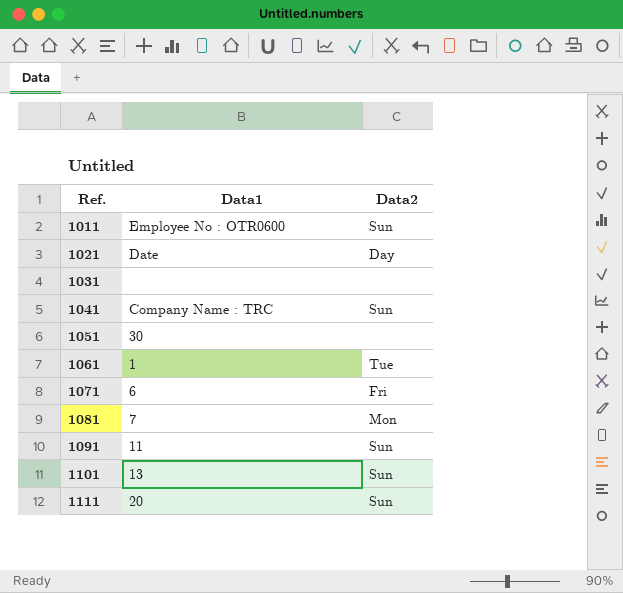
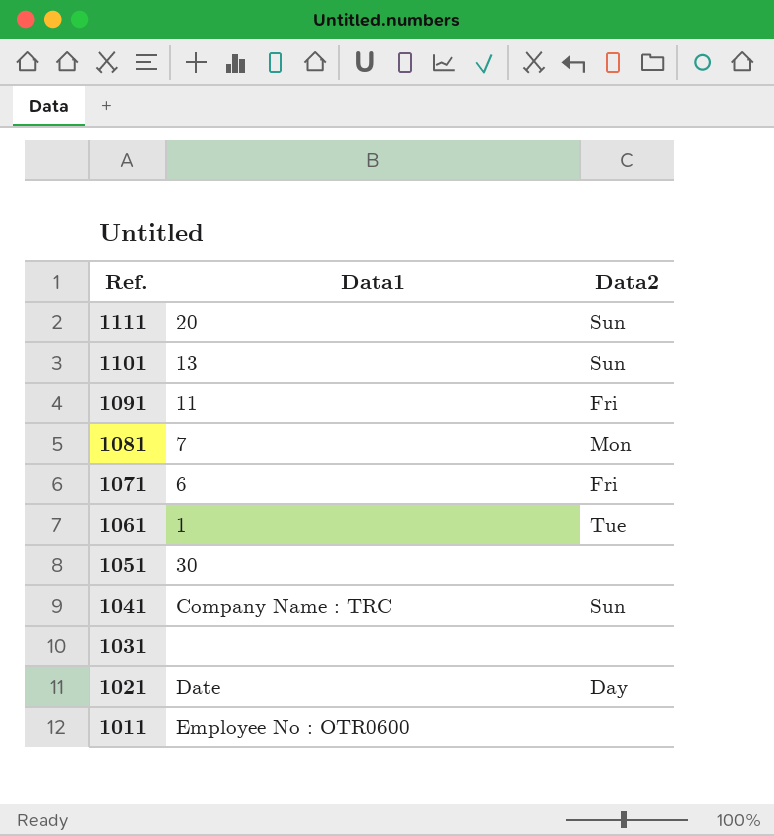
row order: Ref. ascending -> Ref. descending
1091 | Data2: Sun -> Fri
1011 | Data2: Sun -> none

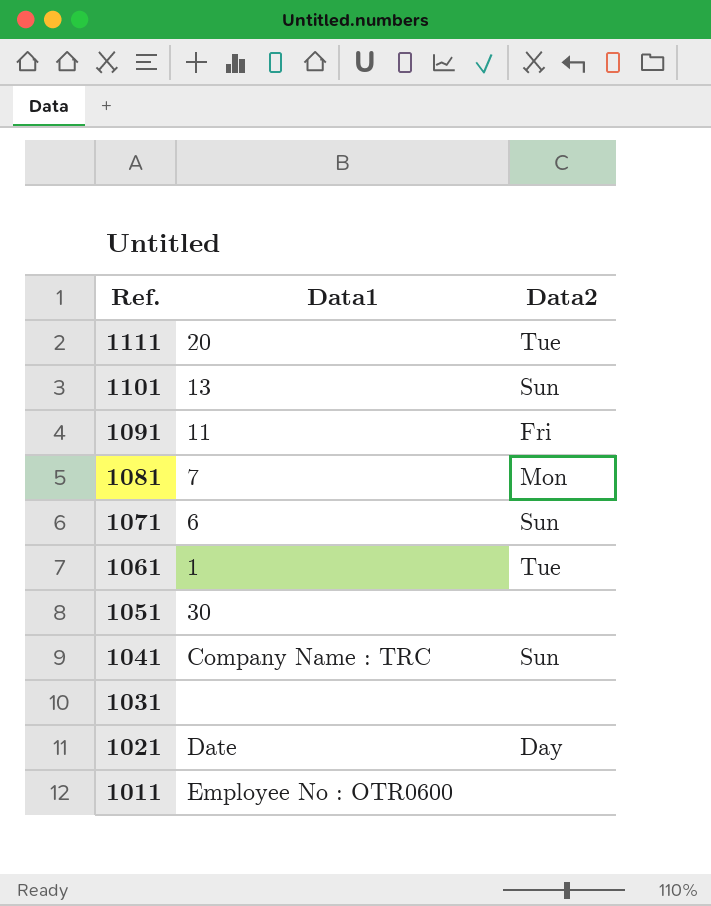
1111 | Data2: Sun -> Tue
1071 | Data2: Fri -> Sun

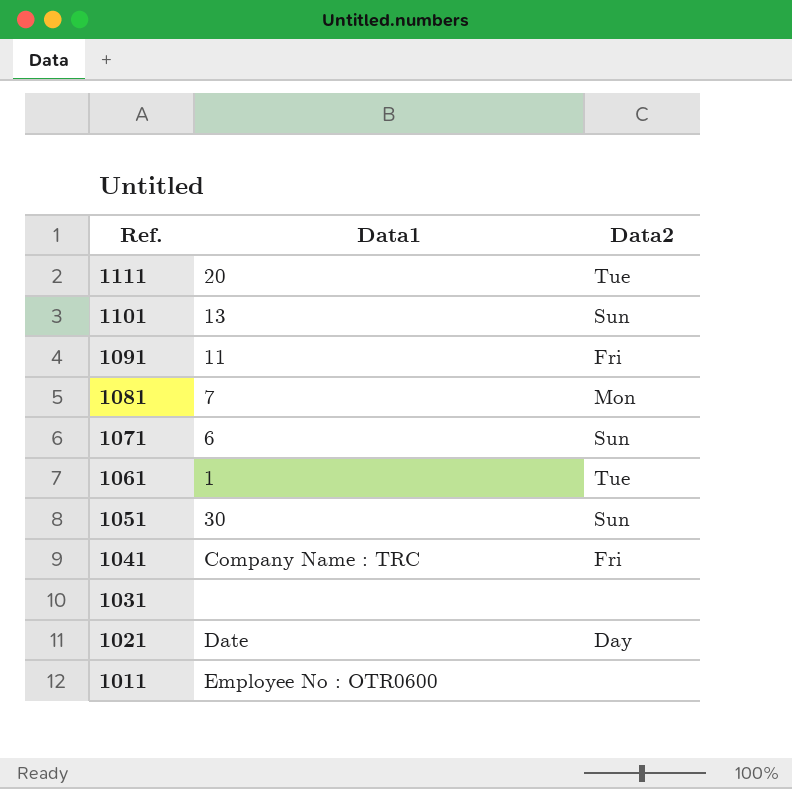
1051 | Data2: none -> Sun
1041 | Data2: Sun -> Fri

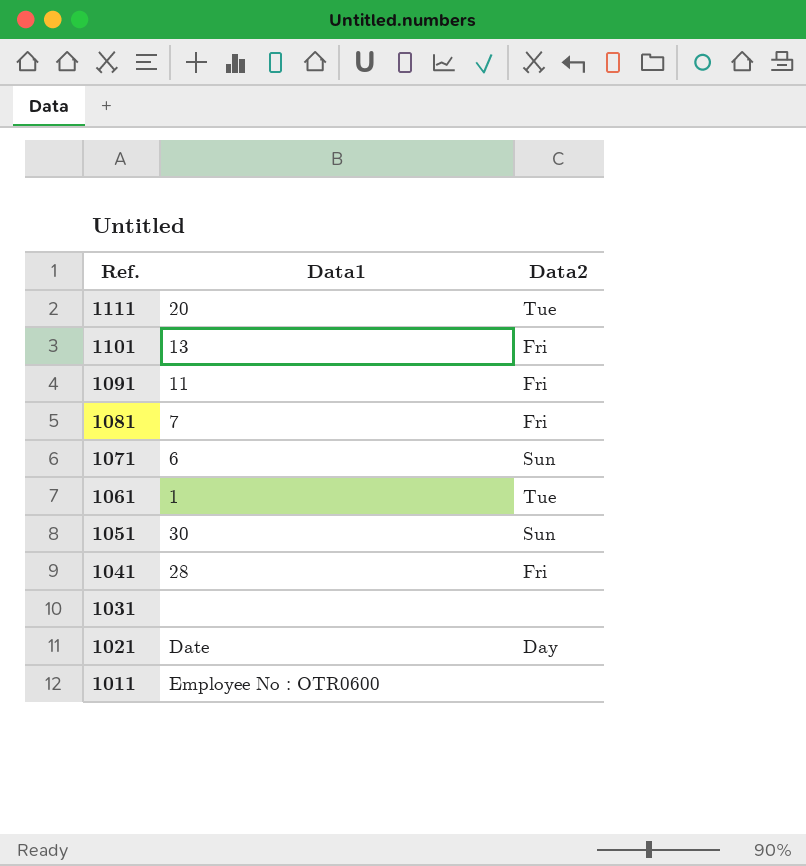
1101 | Data2: Sun -> Fri
1081 | Data2: Mon -> Fri
1041 | Data1: Company Name : TRC -> 28

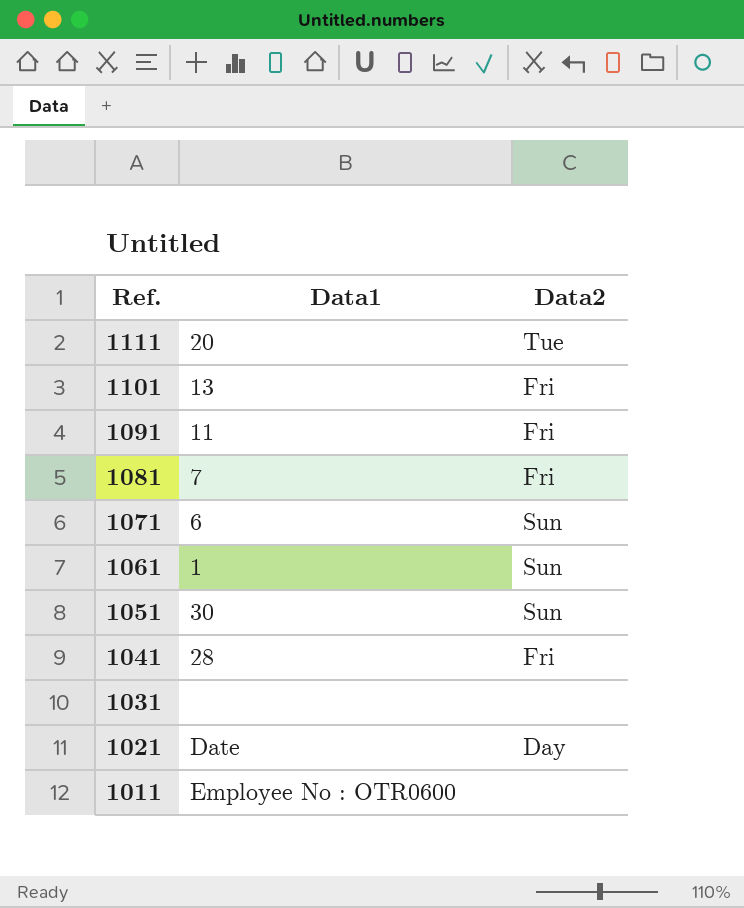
1061 | Data2: Tue -> Sun

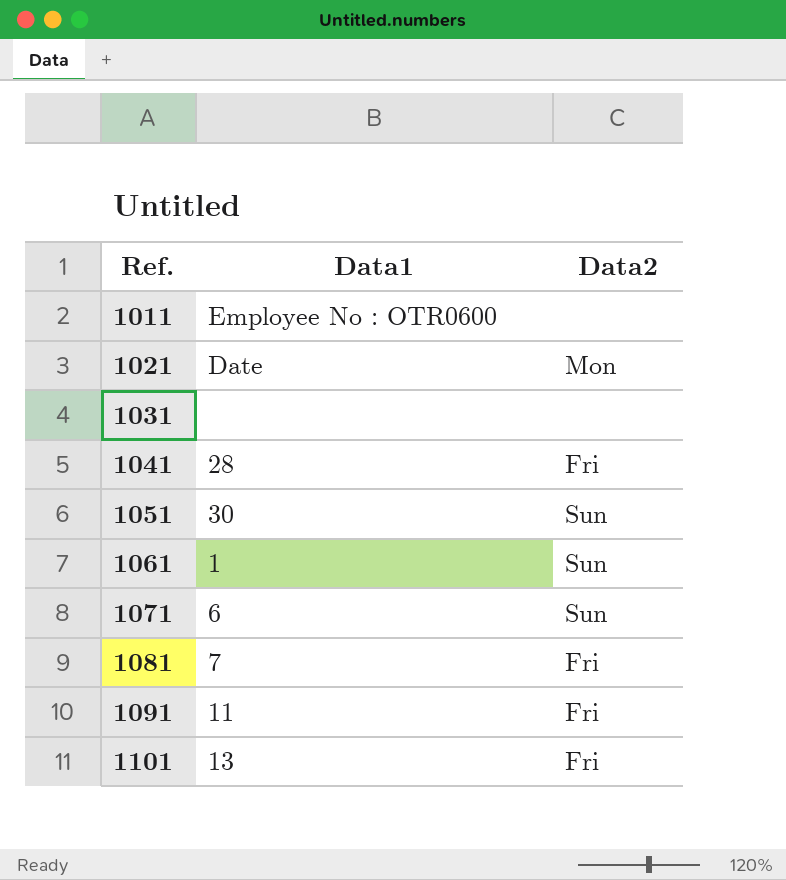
row order: Ref. descending -> Ref. ascending
row 1111: 20 | Tue -> none
1021 | Data2: Day -> Mon

